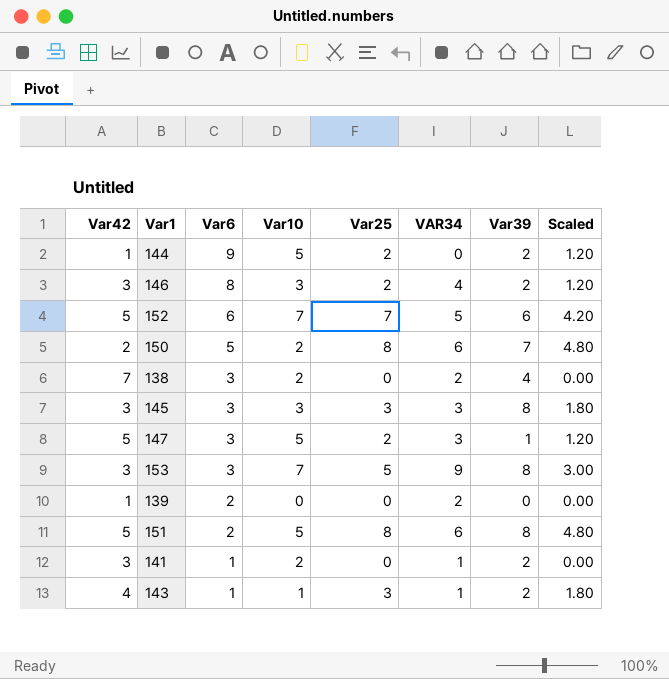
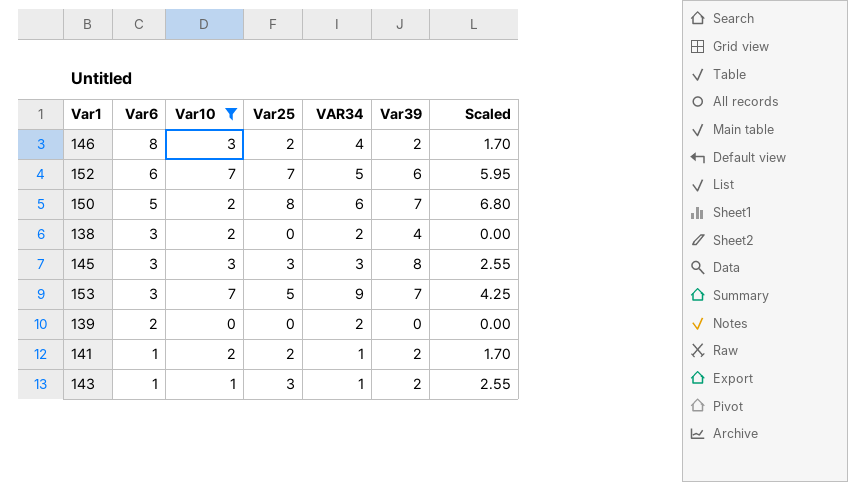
filter: none -> Var10 != 5
column Var42 | position: 1 -> none
column Scaled | formula: [Var25] * 0.6 -> [Var25] * 0.85
153 | Var39: 8 -> 7
141 | Var25: 0 -> 2

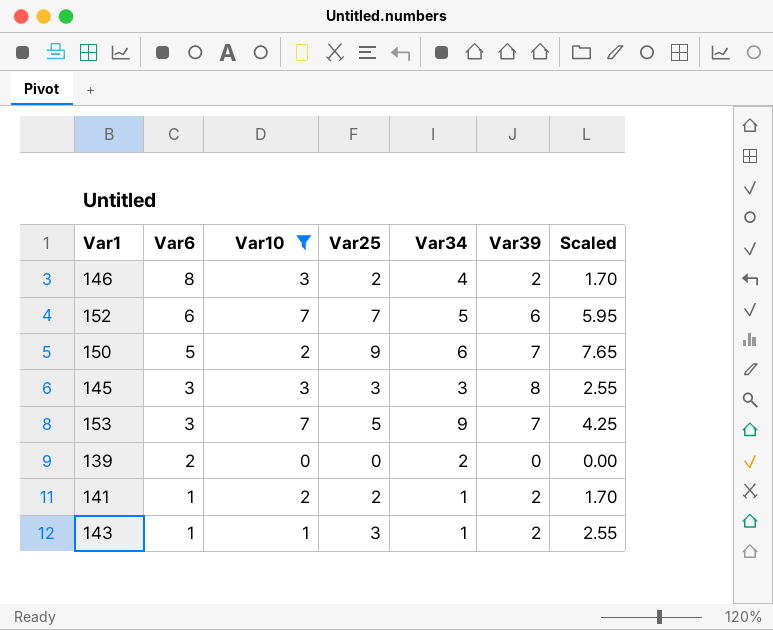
column name: VAR34 -> Var34
row 138: 3 | 2 | 0 | 2 | 4 | 0.00 -> none
150 | Var25: 8 -> 9
150 | Scaled: 6.80 -> 7.65

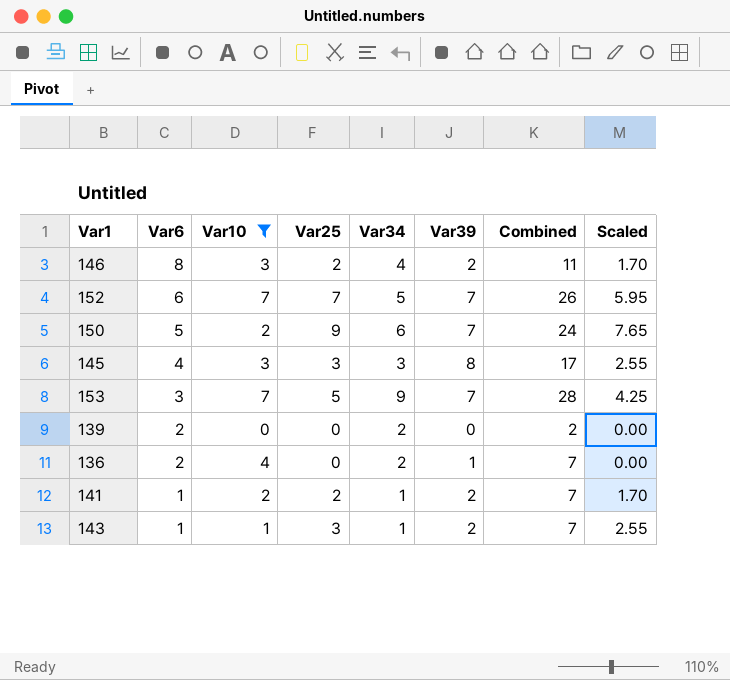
column Combined | formula: none -> [Var10] + [Var25] + [Var34] + [Var39]
152 | Var39: 6 -> 7
145 | Var6: 3 -> 4
row 136: none -> 2 | 4 | 0 | 2 | 1 | 7 | 0.00

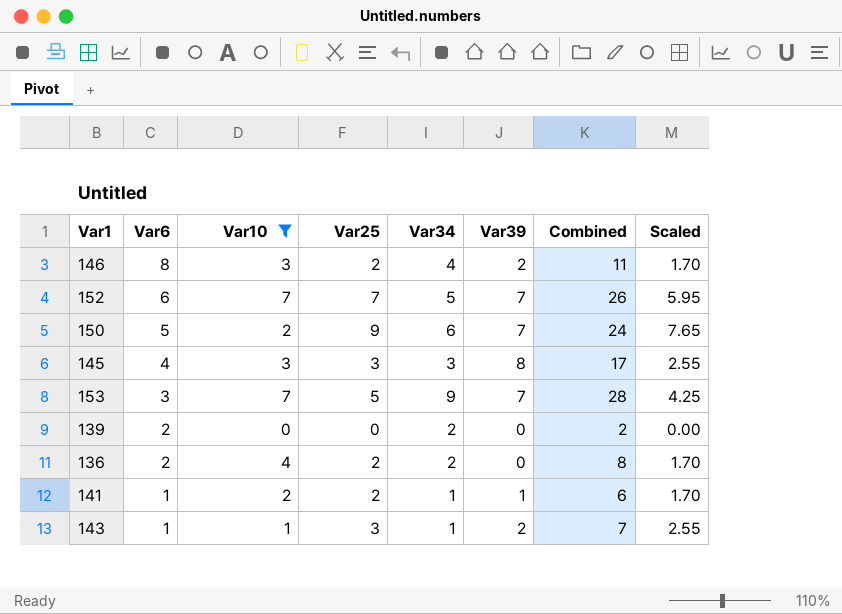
136 | Var25: 0 -> 2
136 | Var39: 1 -> 0
136 | Combined: 7 -> 8
136 | Scaled: 0.00 -> 1.70
141 | Var39: 2 -> 1
141 | Combined: 7 -> 6

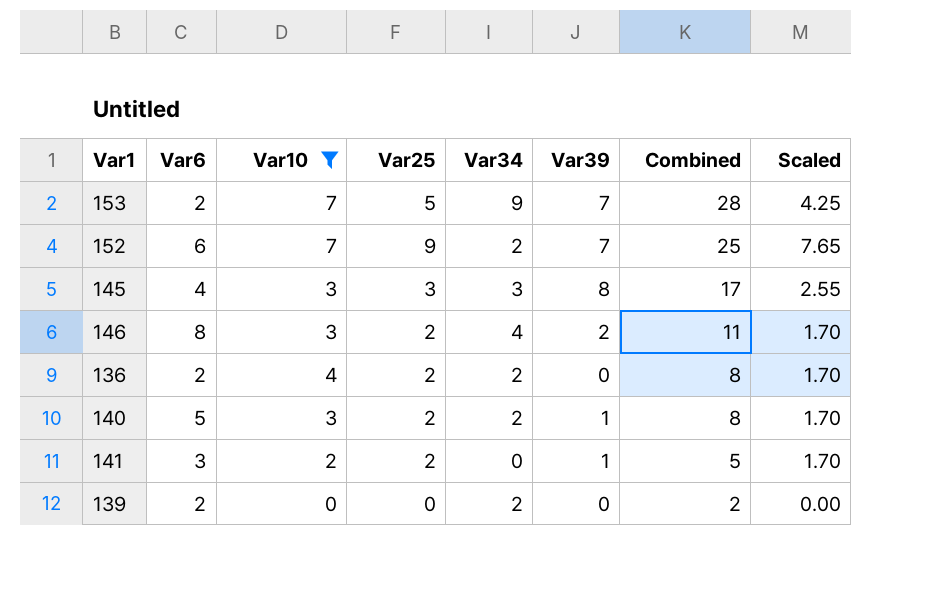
row order: Var6 descending -> Combined descending
row 150: 5 | 2 | 9 | 6 | 7 | 24 | 7.65 -> none
row 143: 1 | 1 | 3 | 1 | 2 | 7 | 2.55 -> none
153 | Var6: 3 -> 2
152 | Var25: 7 -> 9
152 | Var34: 5 -> 2
152 | Combined: 26 -> 25
152 | Scaled: 5.95 -> 7.65
row 140: none -> 5 | 3 | 2 | 2 | 1 | 8 | 1.70
141 | Var6: 1 -> 3
141 | Var34: 1 -> 0
141 | Combined: 6 -> 5

